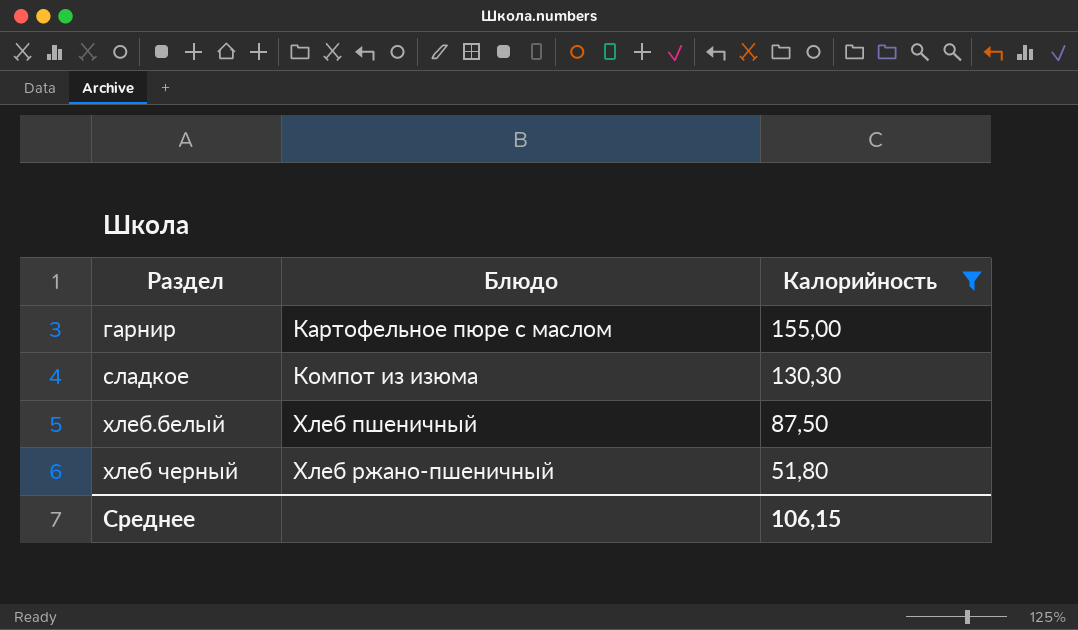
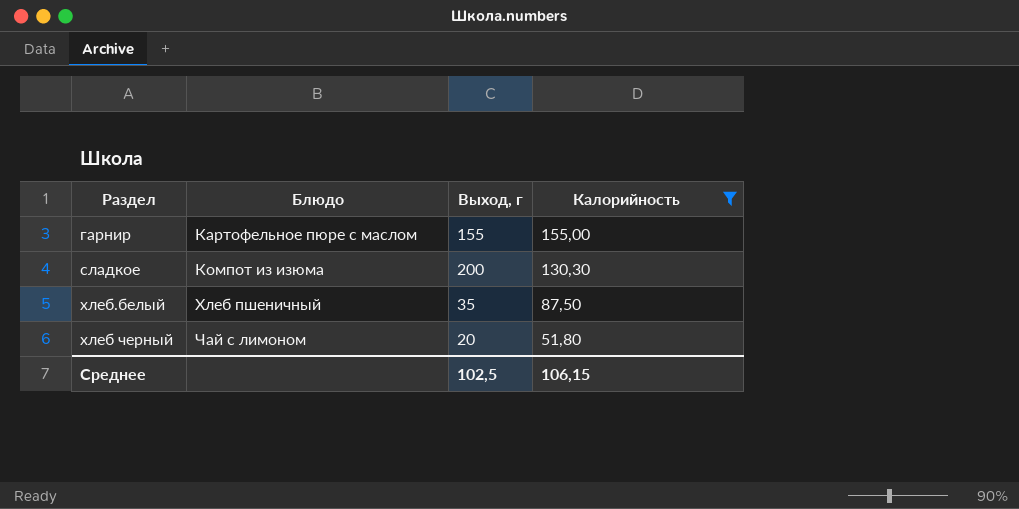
column Выход, г | position: none -> 3
хлеб черный | Блюдо: Хлеб ржано-пшеничный -> Чай с лимоном

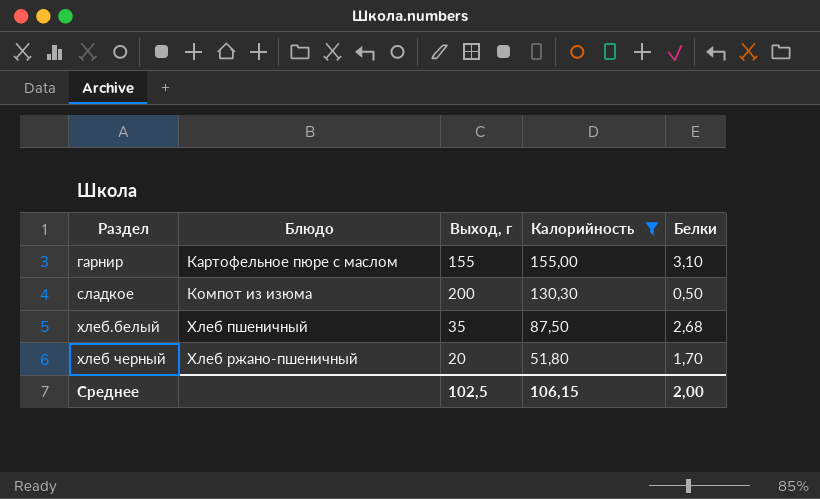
column Белки | position: none -> 5
хлеб черный | Блюдо: Чай с лимоном -> Хлеб ржано-пшеничный

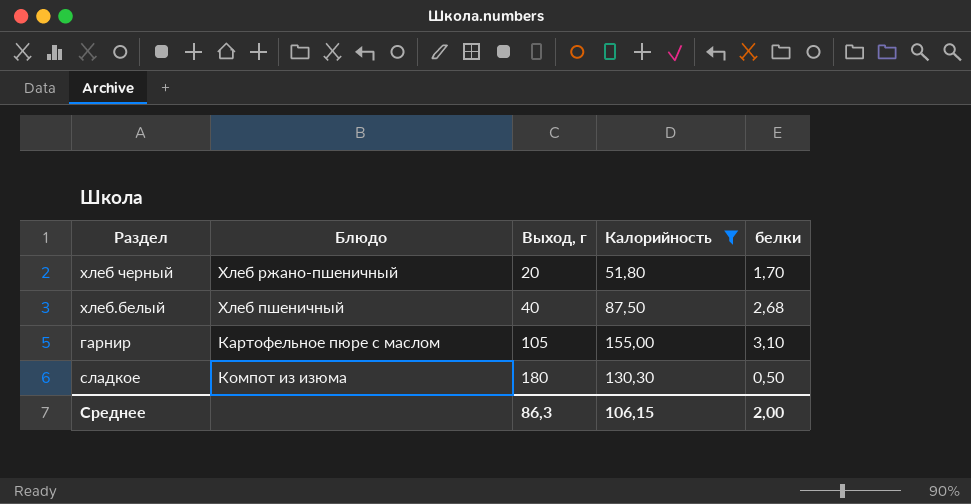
row order: Блюдо ascending -> Выход, г ascending
column name: Белки -> белки
хлеб.белый | Выход, г: 35 -> 40
гарнир | Выход, г: 155 -> 105
сладкое | Выход, г: 200 -> 180
Среднее | Выход, г: 102,5 -> 86,3

